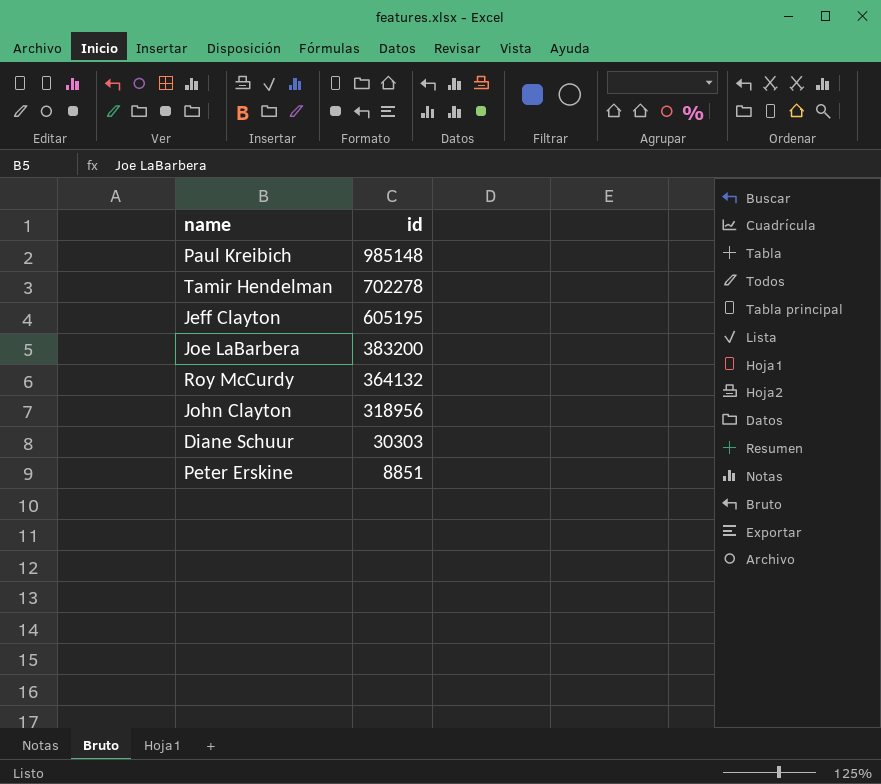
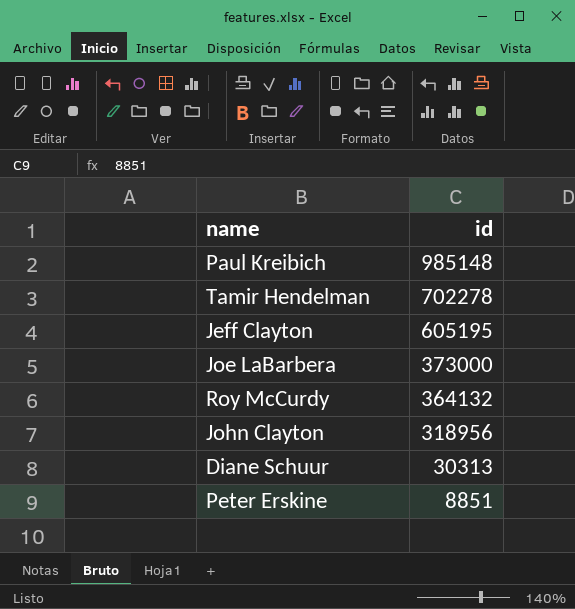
Joe LaBarbera | id: 383200 -> 373000
Diane Schuur | id: 30303 -> 30313

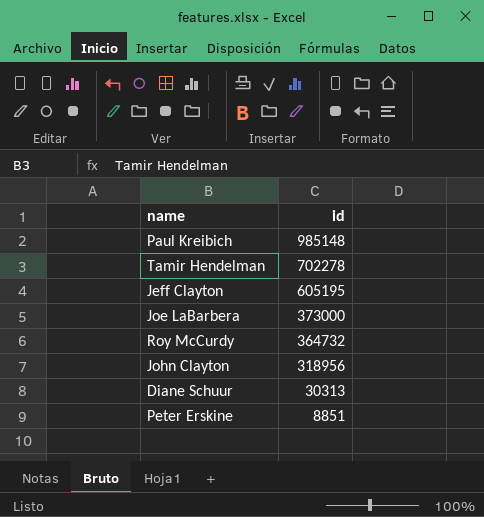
Roy McCurdy | id: 364132 -> 364732

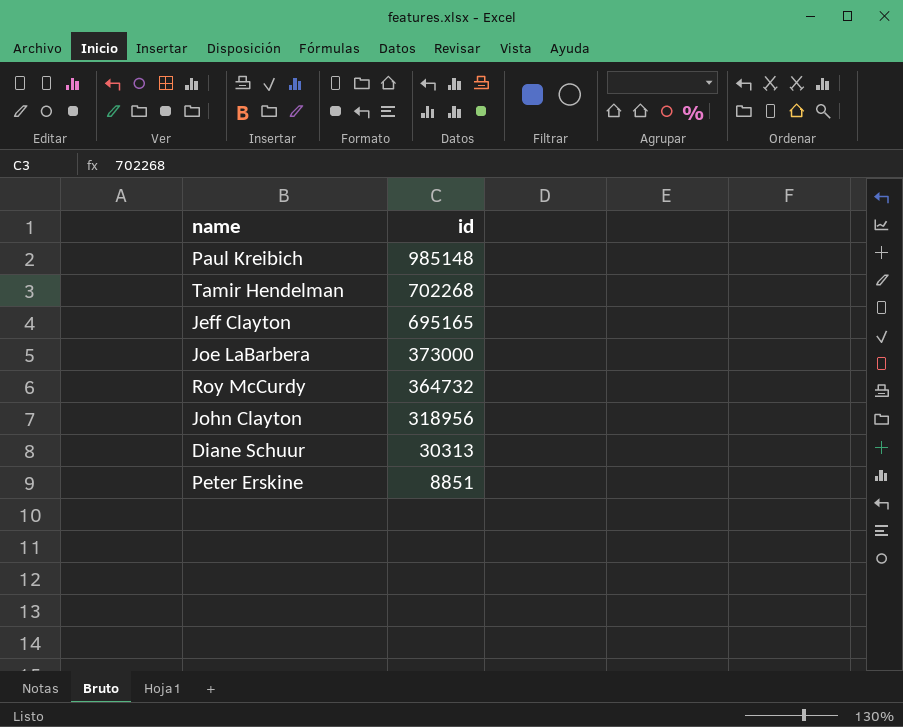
Tamir Hendelman | id: 702278 -> 702268
Jeff Clayton | id: 605195 -> 695165

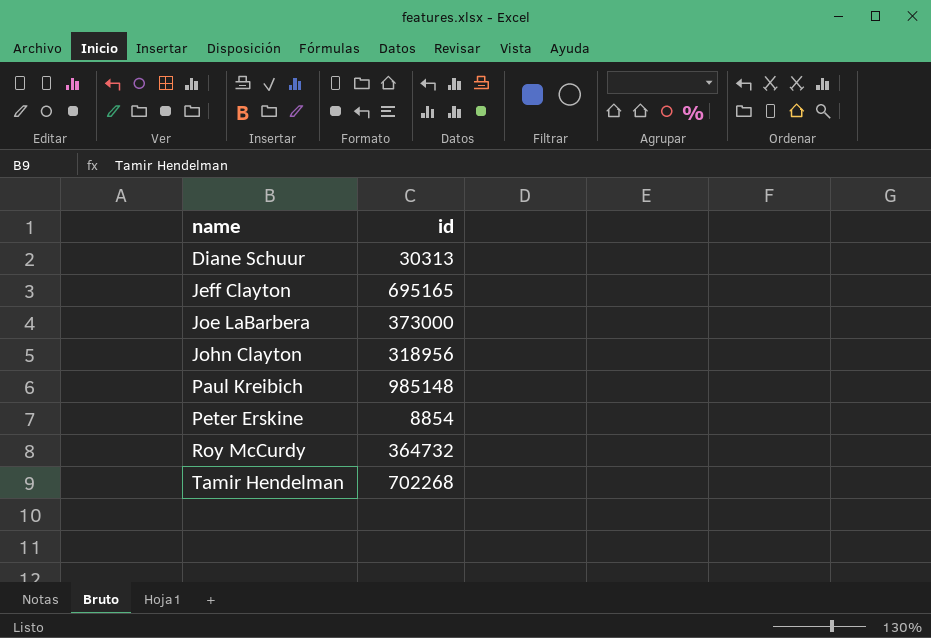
row order: id descending -> name ascending
Peter Erskine | id: 8851 -> 8854

